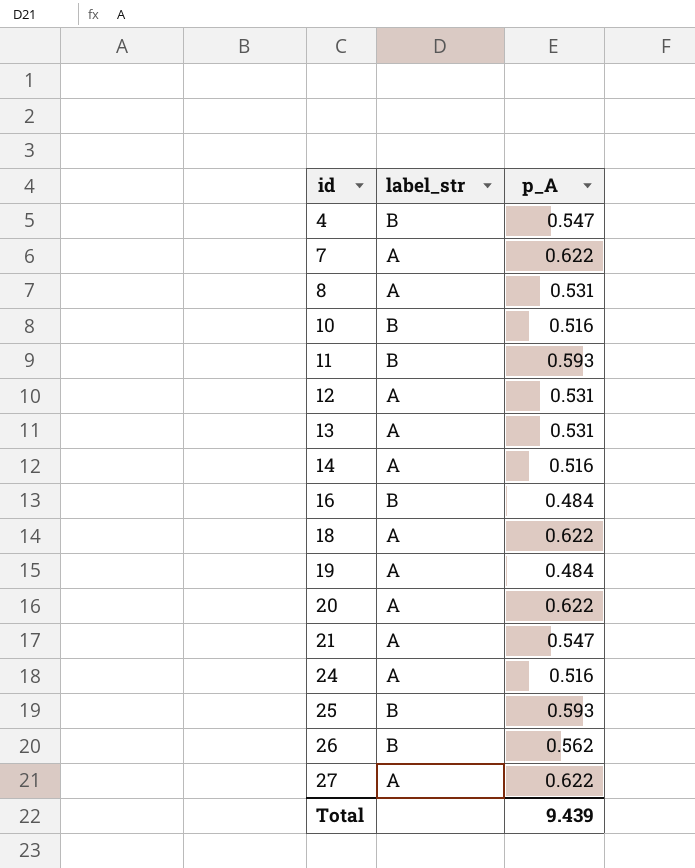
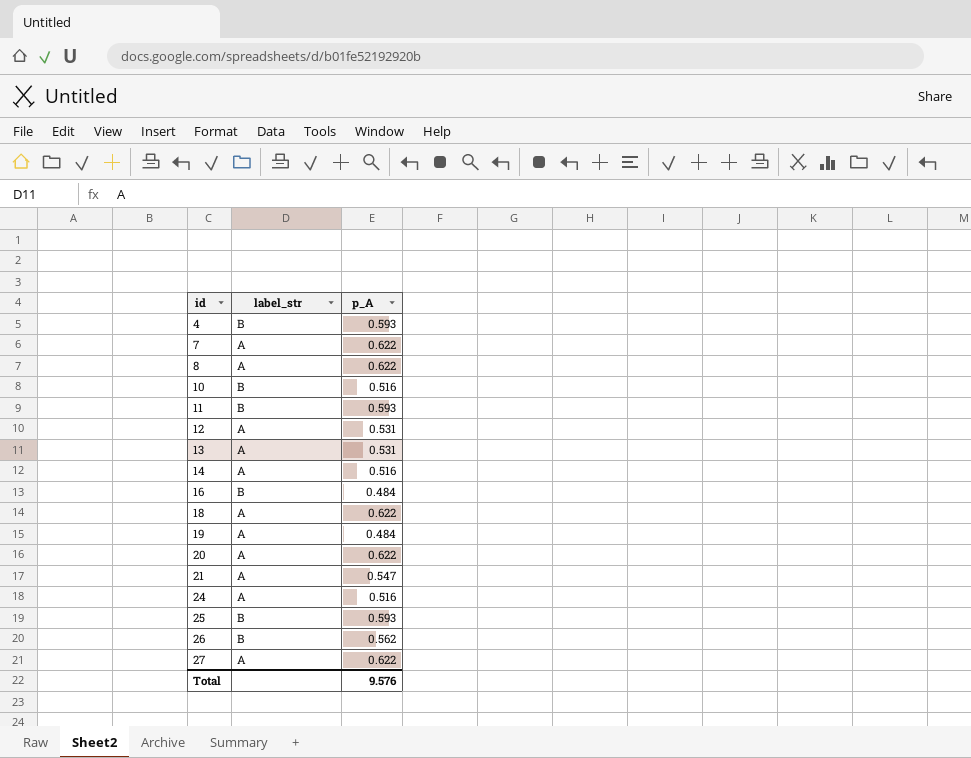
4 | p_A: 0.547 -> 0.593
8 | p_A: 0.531 -> 0.622
Total | p_A: 9.439 -> 9.576

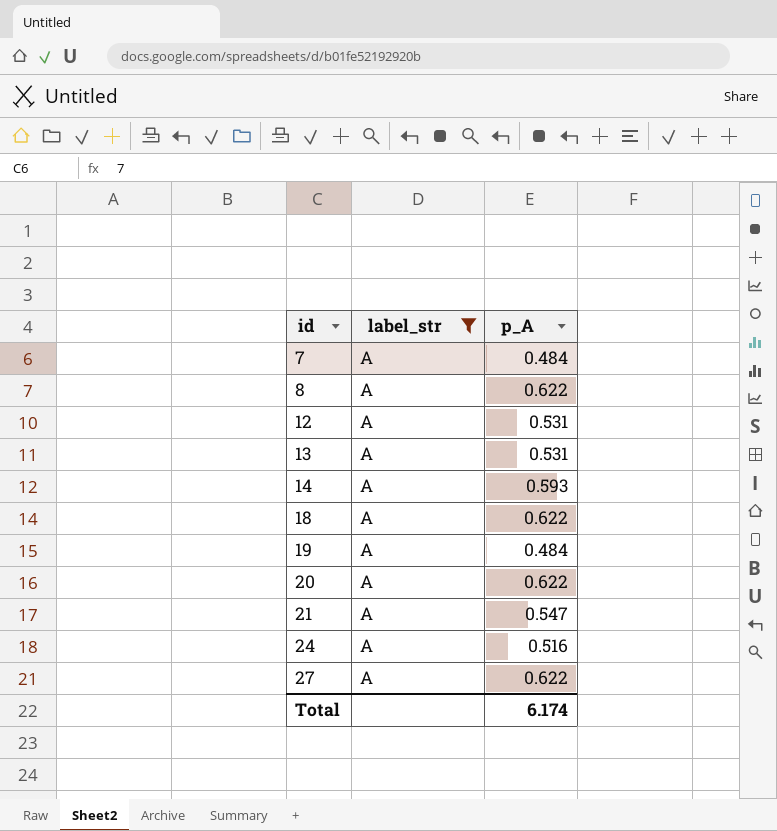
filter: none -> label_str = A
7 | p_A: 0.622 -> 0.484
14 | p_A: 0.516 -> 0.593
Total | p_A: 9.576 -> 6.174

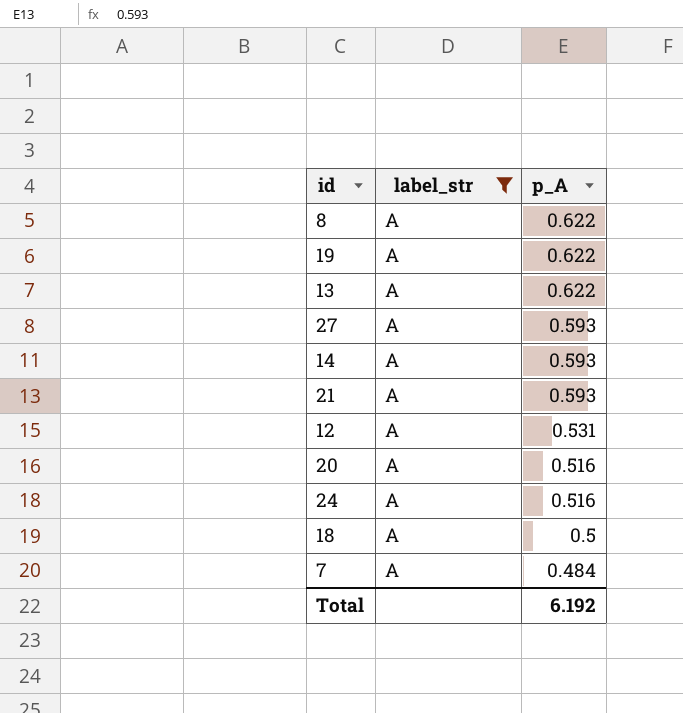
row order: id ascending -> p_A descending
19 | p_A: 0.484 -> 0.622
13 | p_A: 0.531 -> 0.622
27 | p_A: 0.622 -> 0.593
21 | p_A: 0.547 -> 0.593
20 | p_A: 0.622 -> 0.516
18 | p_A: 0.622 -> 0.5
Total | p_A: 6.174 -> 6.192

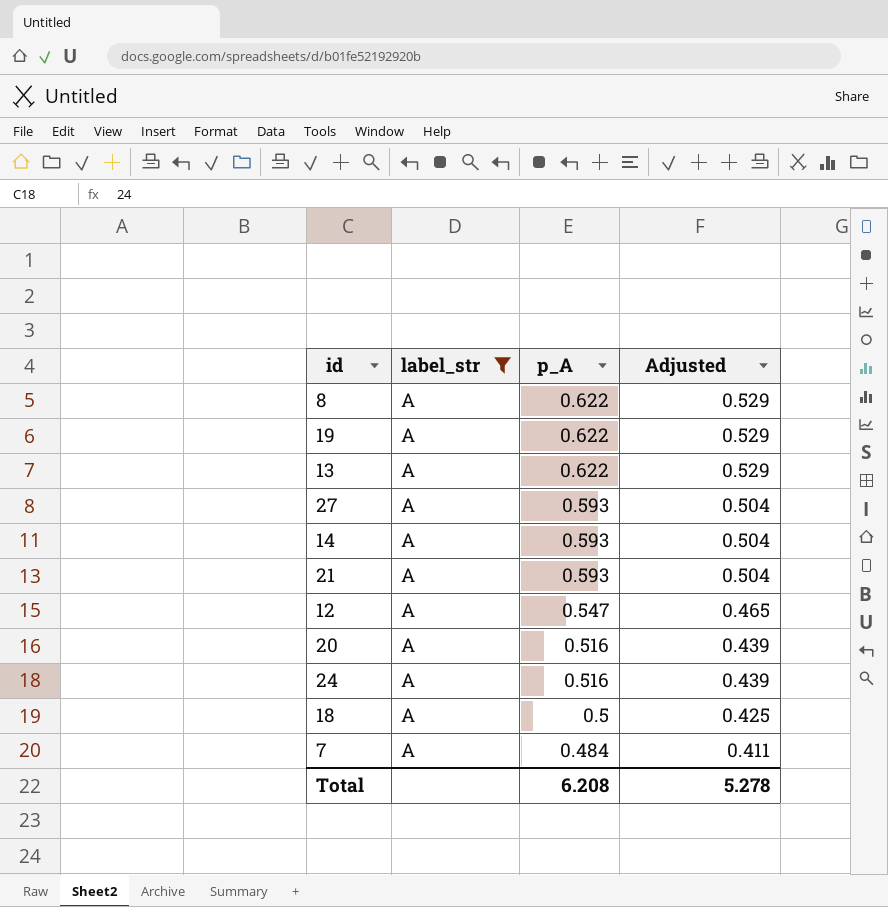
column Adjusted | formula: none -> [p_A] * 0.85
12 | p_A: 0.531 -> 0.547
Total | p_A: 6.192 -> 6.208

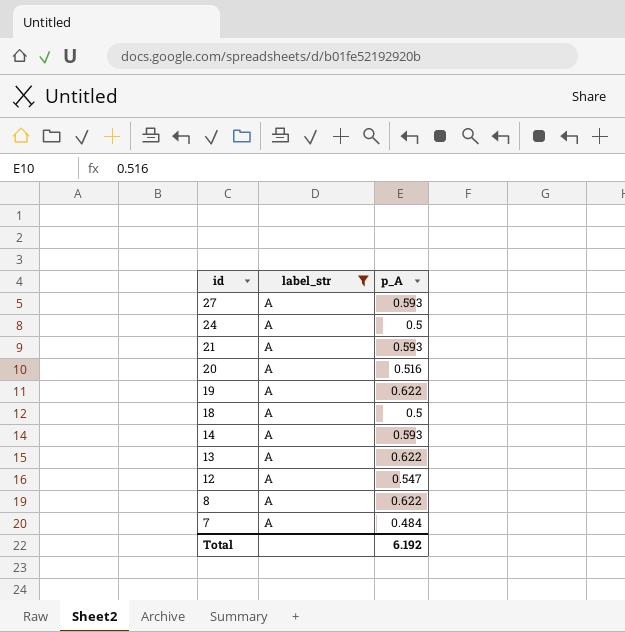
row order: p_A descending -> id descending
column Adjusted | formula: [p_A] * 0.85 -> none
24 | p_A: 0.516 -> 0.5
Total | p_A: 6.208 -> 6.192

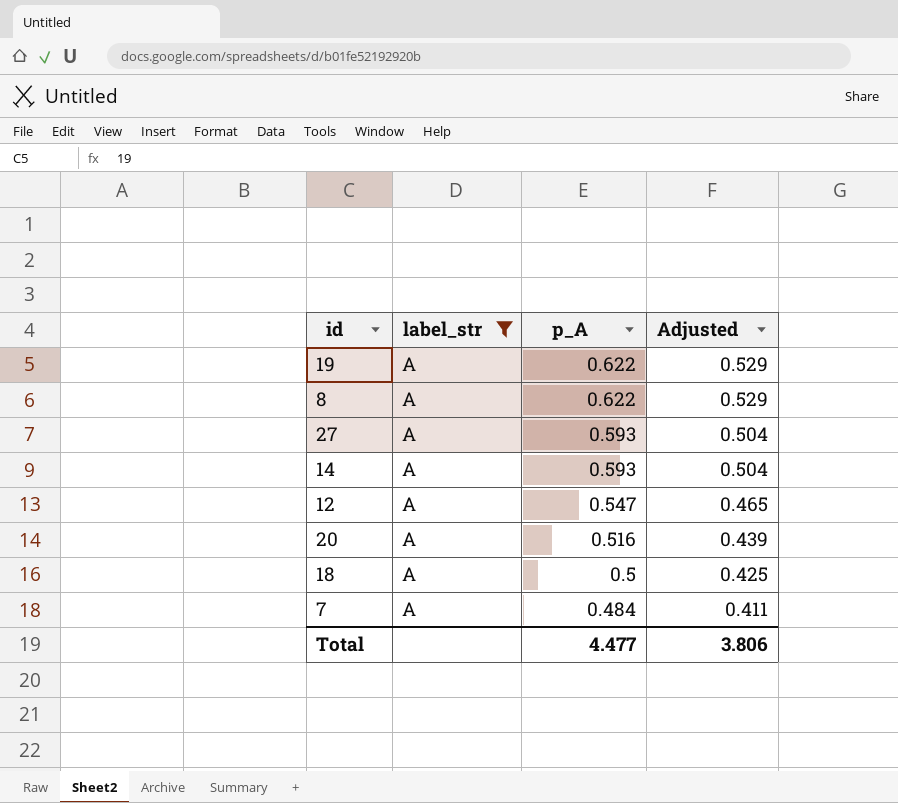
row order: id descending -> p_A descending
column Adjusted | formula: none -> [p_A] * 0.85
row 24: A | 0.5 -> none
row 21: A | 0.593 -> none
row 13: A | 0.622 -> none
Total | p_A: 6.192 -> 4.477

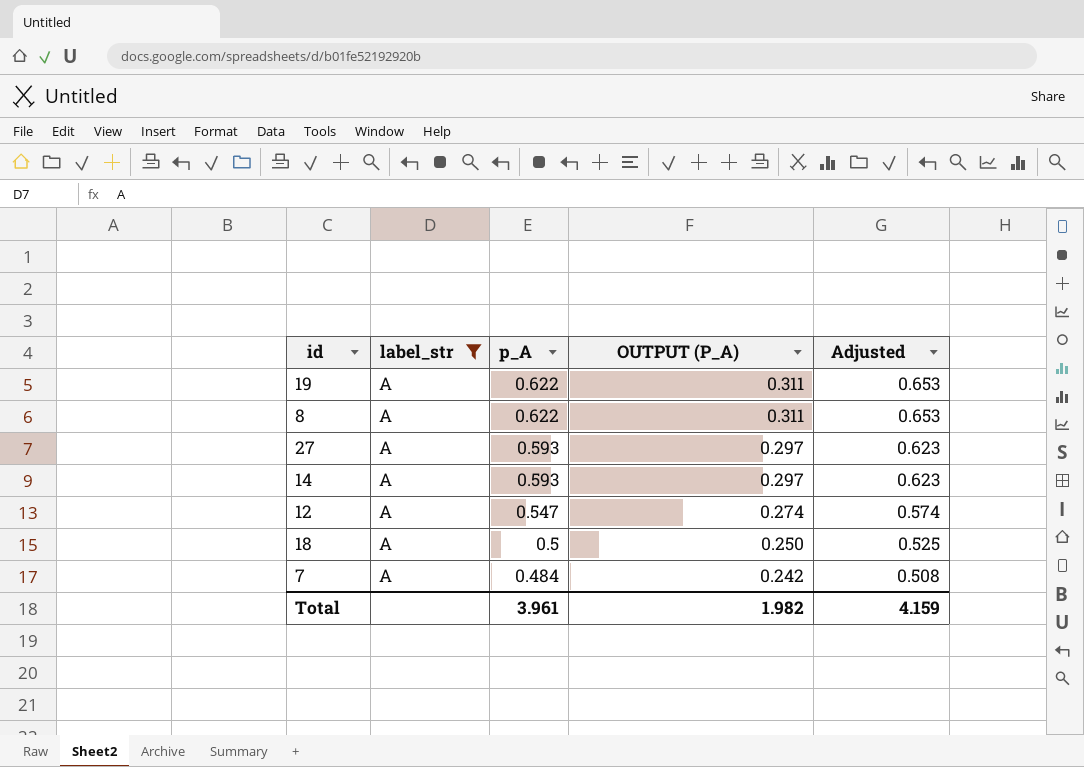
column OUTPUT (P_A) | formula: none -> [p_A] * 0.5
column Adjusted | formula: [p_A] * 0.85 -> [p_A] * 1.05
row 20: A | 0.516 | 0.439 -> none
Total | p_A: 4.477 -> 3.961
Total | Adjusted: 3.806 -> 4.159

